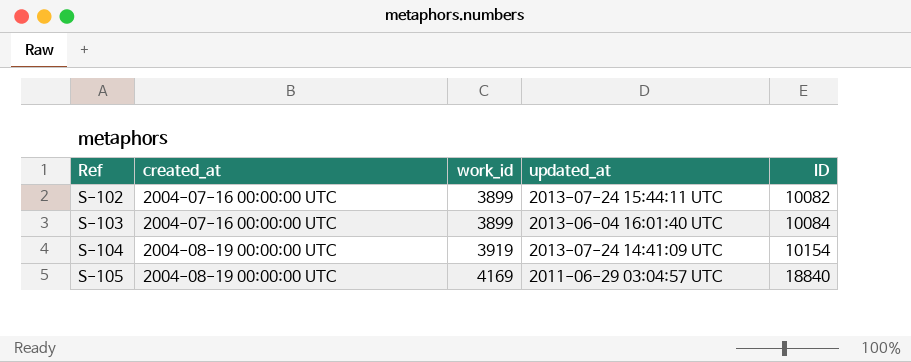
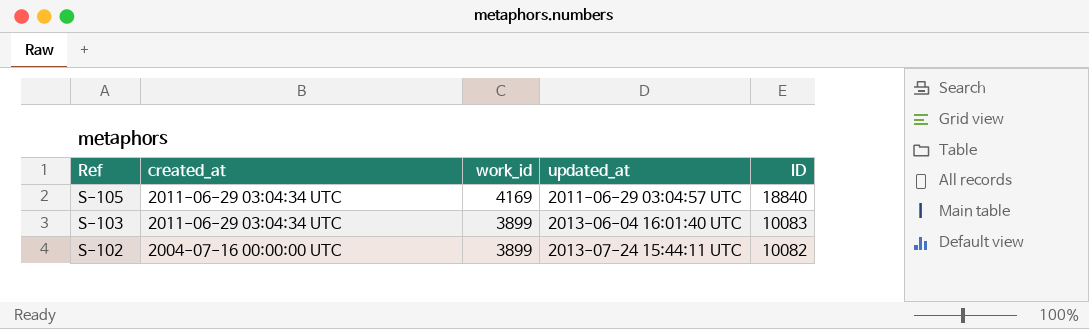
row order: Ref ascending -> Ref descending
row S-104: 2004-08-19 00:00:00 UTC | 3919 | 2013-07-24 14:41:09 UTC | 10154 -> none
S-105 | created_at: 2004-08-19 00:00:00 UTC -> 2011-06-29 03:04:34 UTC
S-103 | created_at: 2004-07-16 00:00:00 UTC -> 2011-06-29 03:04:34 UTC
S-103 | ID: 10084 -> 10083

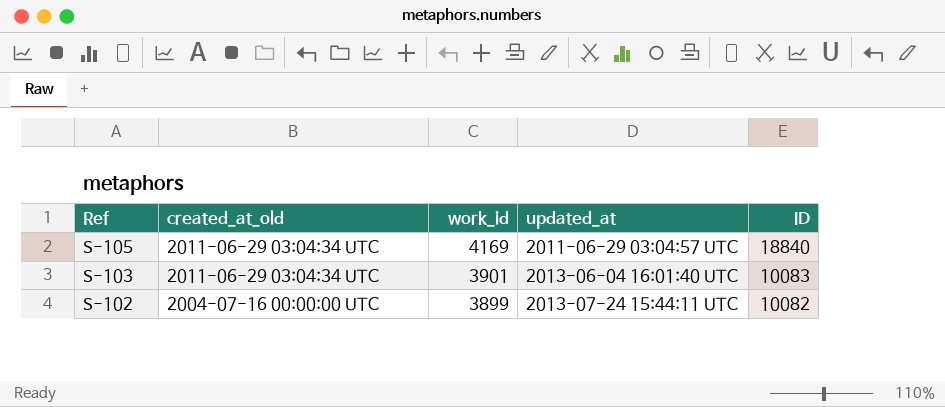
column name: created_at -> created_at_old
S-103 | work_id: 3899 -> 3901

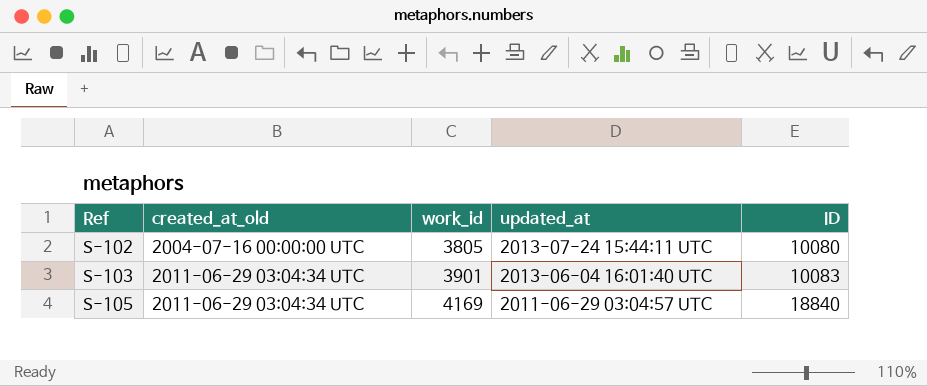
row order: Ref descending -> Ref ascending
S-102 | work_id: 3899 -> 3805
S-102 | ID: 10082 -> 10080

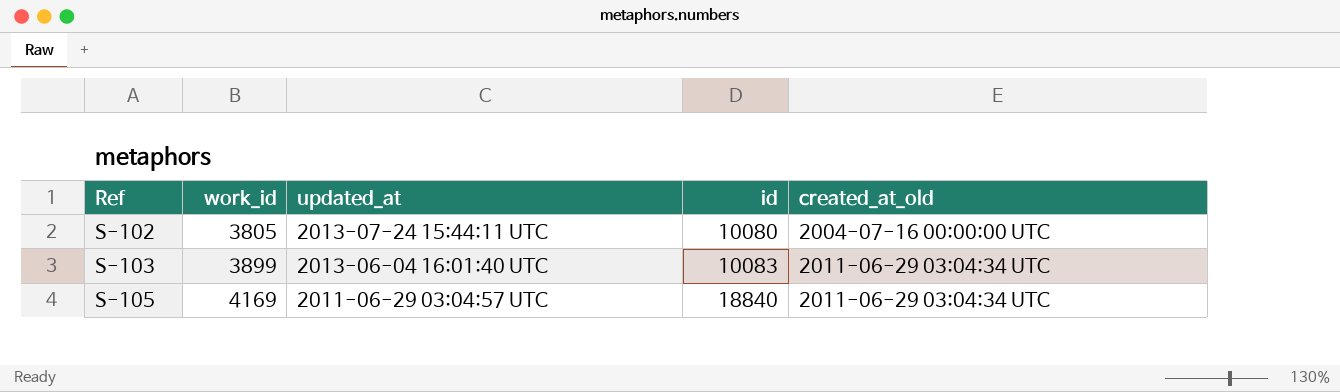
column name: ID -> id
column created_at_old | position: 2 -> 5
S-103 | work_id: 3901 -> 3899

